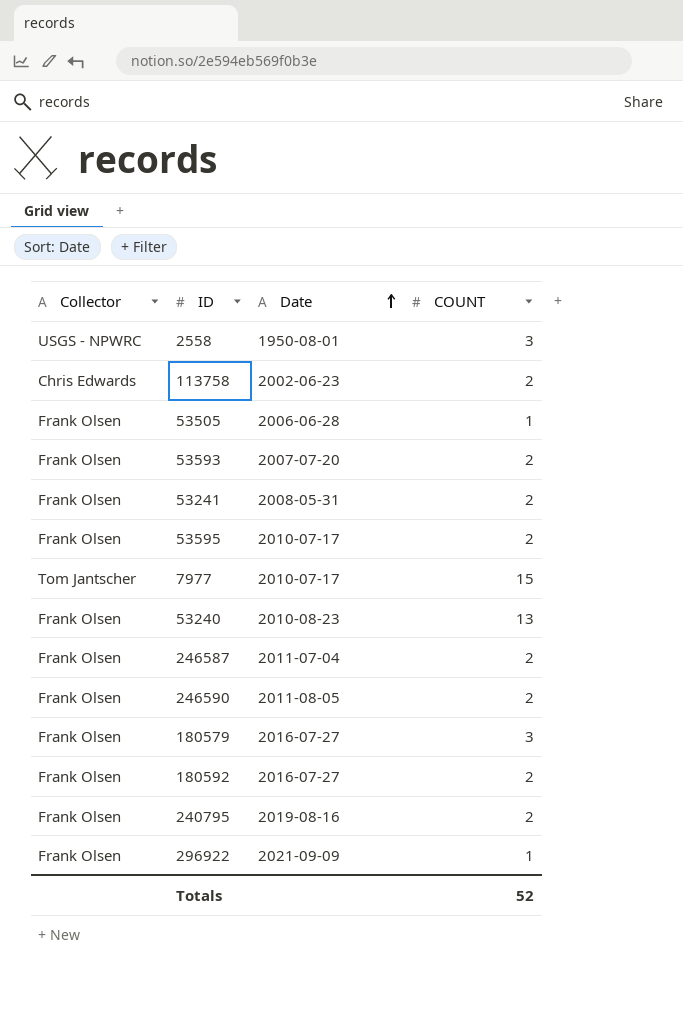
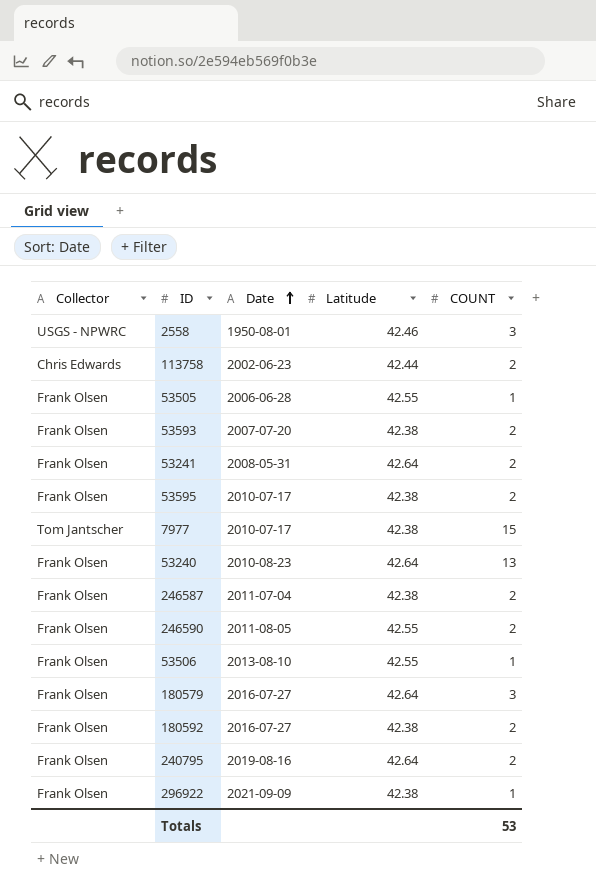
column Latitude | position: none -> 4
row 53506: none -> Frank Olsen | 2013-08-10 | 42.55 | 1
Totals | COUNT: 52 -> 53

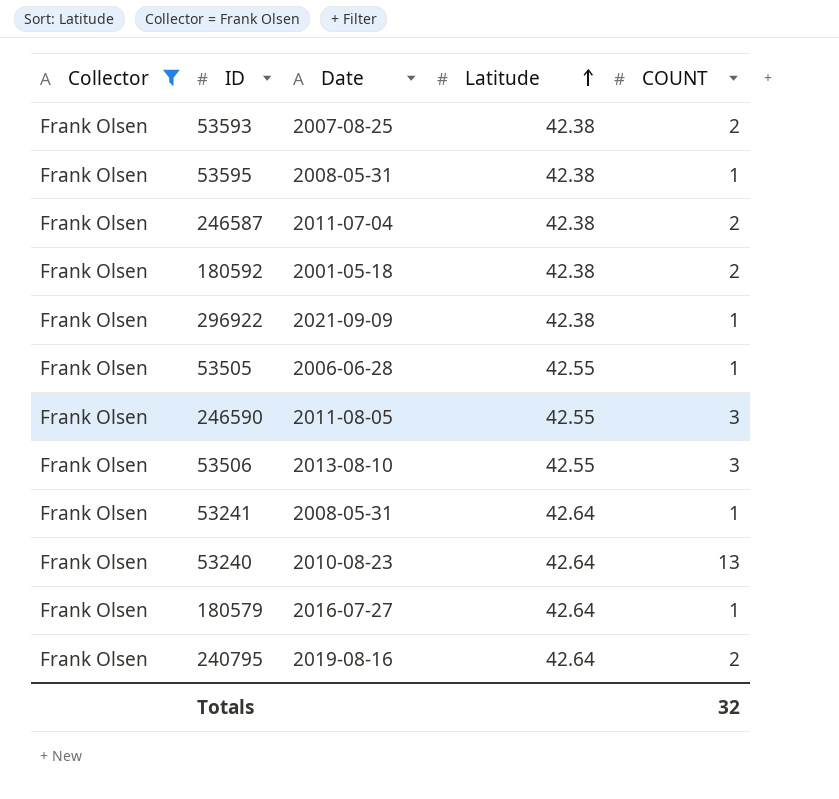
filter: none -> Collector = Frank Olsen
row order: Date ascending -> Latitude ascending
53593 | Date: 2007-07-20 -> 2007-08-25
53595 | Date: 2010-07-17 -> 2008-05-31
53595 | COUNT: 2 -> 1
180592 | Date: 2016-07-27 -> 2001-05-18
246590 | COUNT: 2 -> 3
53506 | COUNT: 1 -> 3
53241 | COUNT: 2 -> 1
180579 | COUNT: 3 -> 1
Totals | COUNT: 53 -> 32

